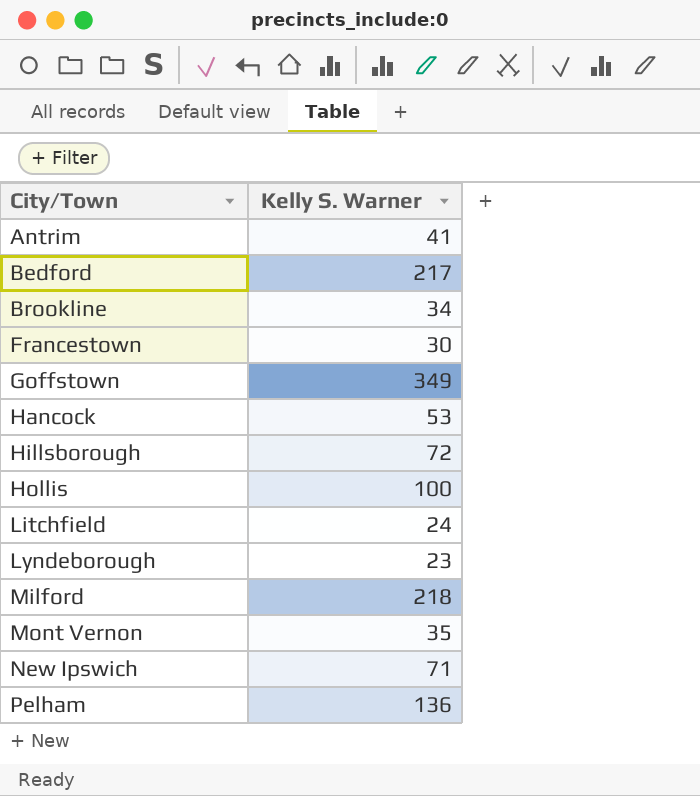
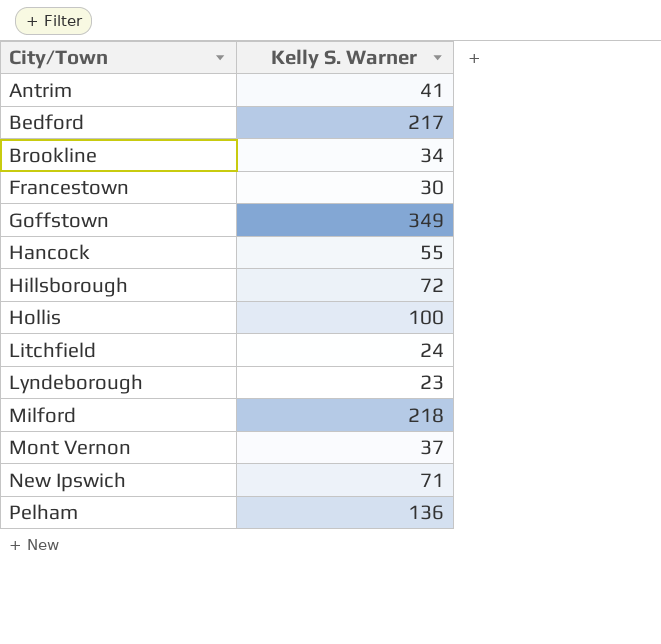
Hancock | Kelly S. Warner: 53 -> 55
Mont Vernon | Kelly S. Warner: 35 -> 37

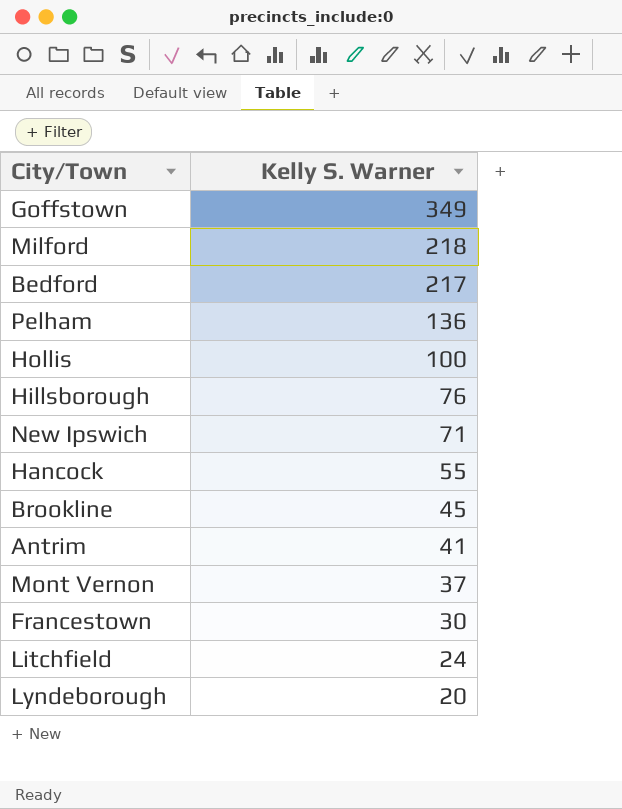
row order: City/Town ascending -> Kelly S. Warner descending
Hillsborough | Kelly S. Warner: 72 -> 76
Brookline | Kelly S. Warner: 34 -> 45
Lyndeborough | Kelly S. Warner: 23 -> 20

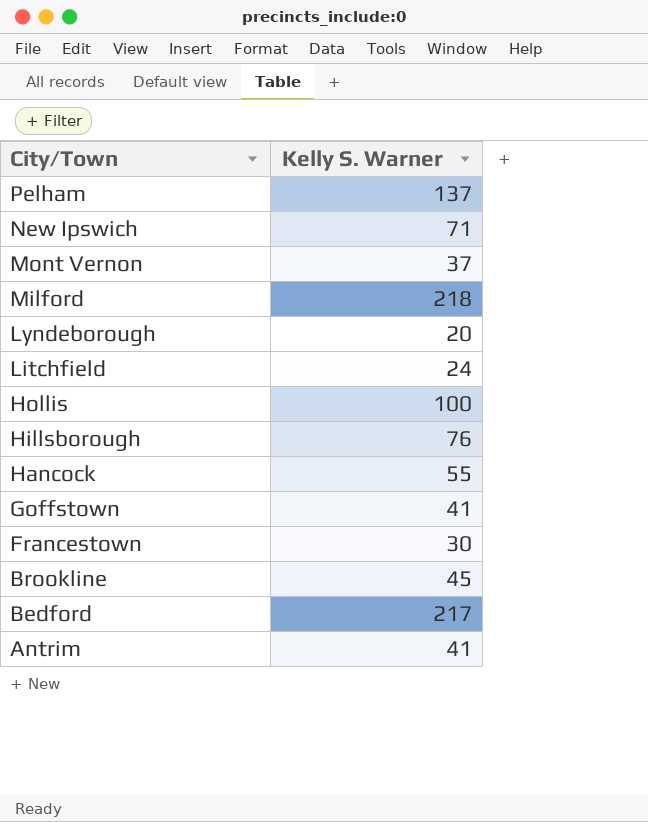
row order: Kelly S. Warner descending -> City/Town descending
Pelham | Kelly S. Warner: 136 -> 137
Goffstown | Kelly S. Warner: 349 -> 41

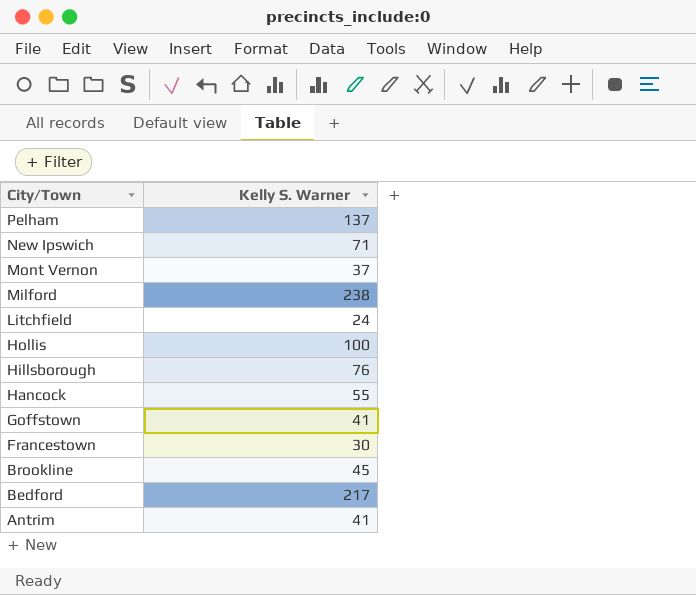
row Lyndeborough: 20 -> none
Milford | Kelly S. Warner: 218 -> 238

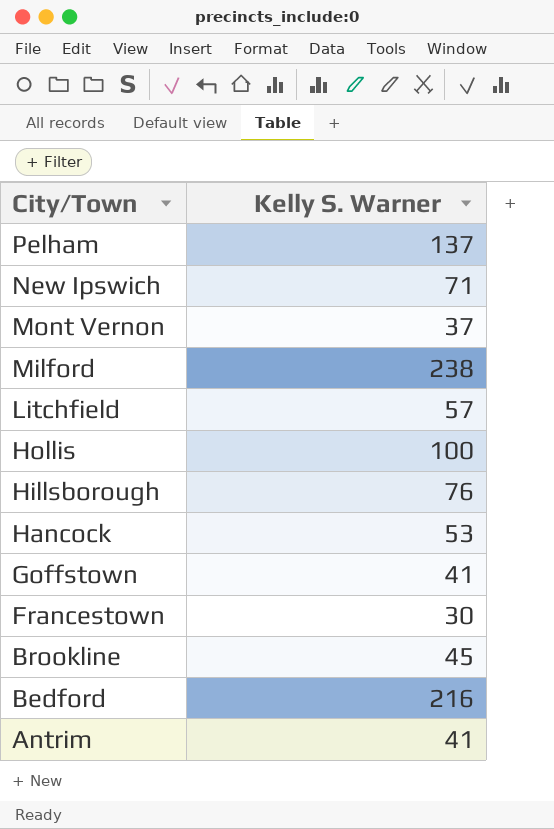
Litchfield | Kelly S. Warner: 24 -> 57
Hancock | Kelly S. Warner: 55 -> 53
Bedford | Kelly S. Warner: 217 -> 216

